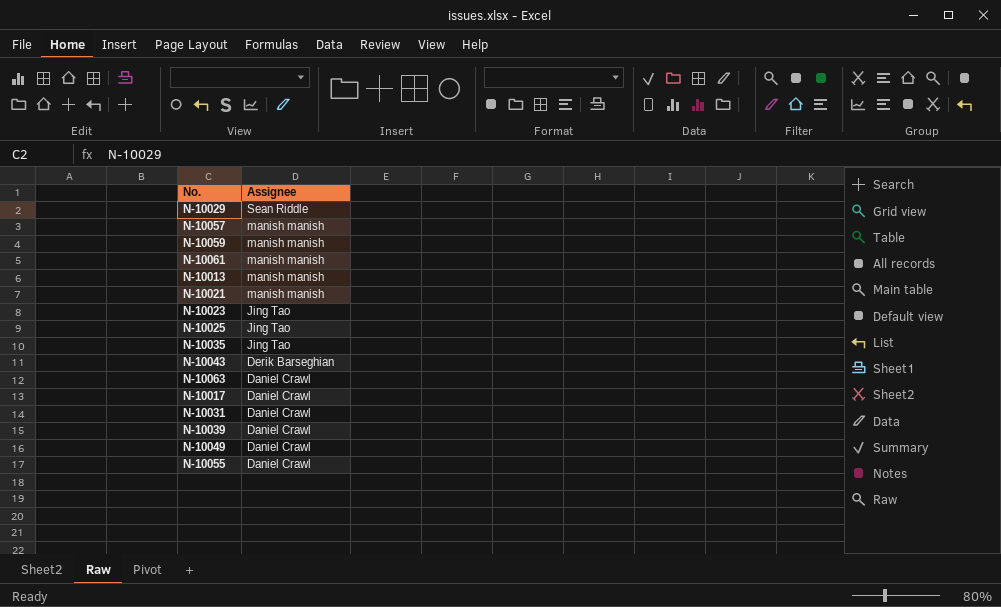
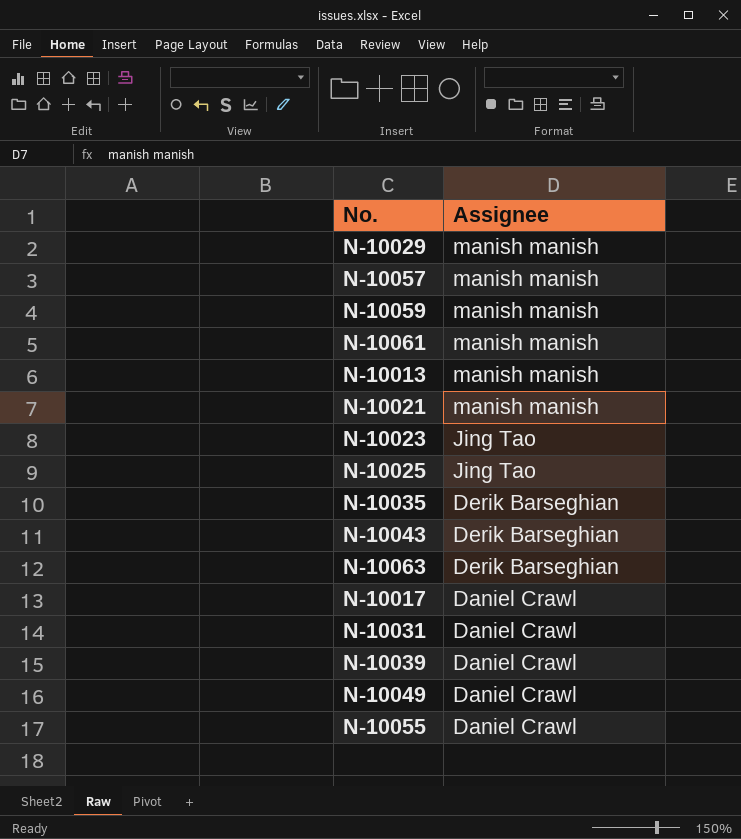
N-10029 | Assignee: Sean Riddle -> manish manish
N-10035 | Assignee: Jing Tao -> Derik Barseghian
N-10063 | Assignee: Daniel Crawl -> Derik Barseghian

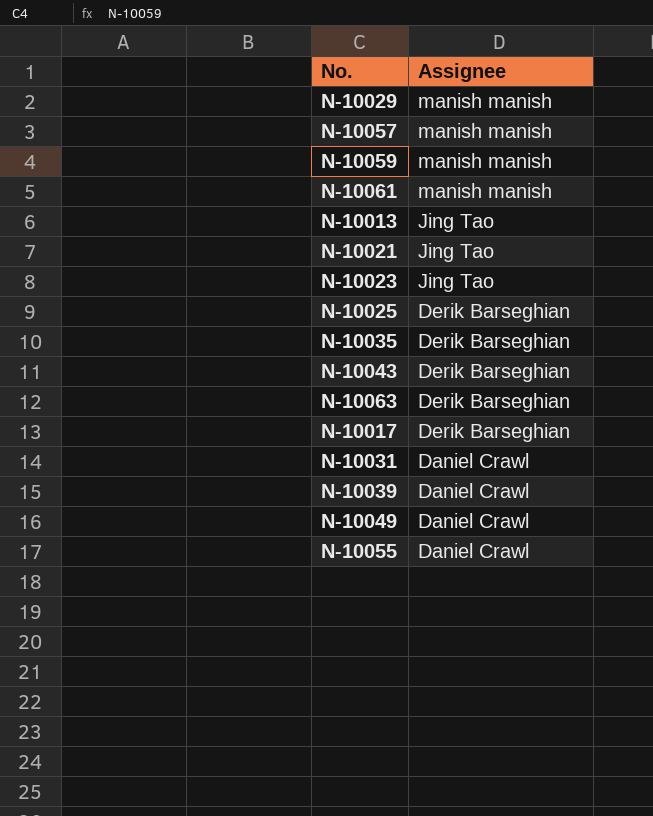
N-10013 | Assignee: manish manish -> Jing Tao
N-10021 | Assignee: manish manish -> Jing Tao
N-10025 | Assignee: Jing Tao -> Derik Barseghian
N-10017 | Assignee: Daniel Crawl -> Derik Barseghian

